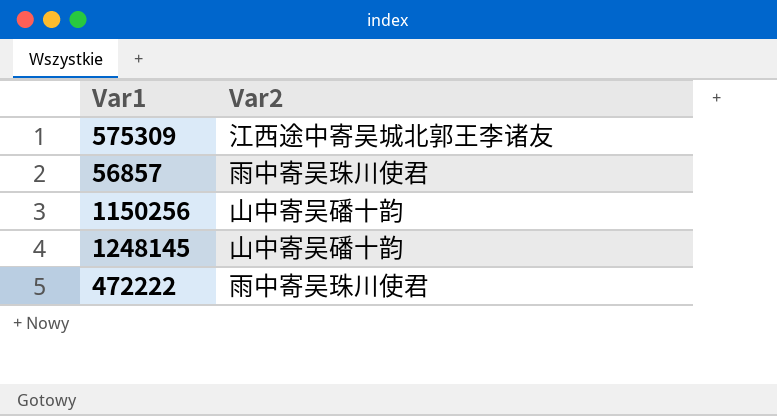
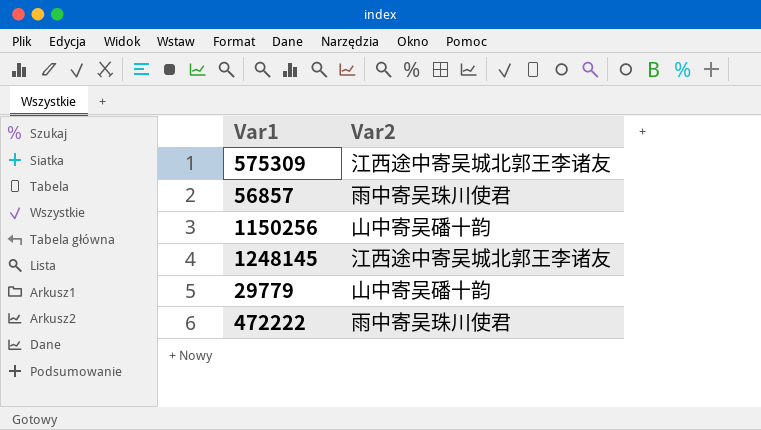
1248145 | Var2: 山中寄吴磻十韵 -> 江西途中寄吴城北郭王李诸友
row 29779: none -> 山中寄吴磻十韵

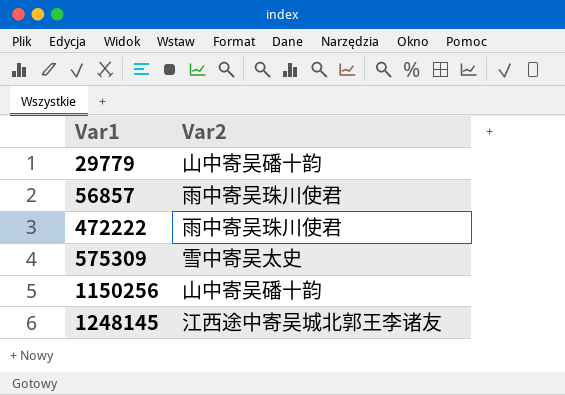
row order: none -> Var1 ascending
575309 | Var2: 江西途中寄吴城北郭王李诸友 -> 雪中寄吴太史

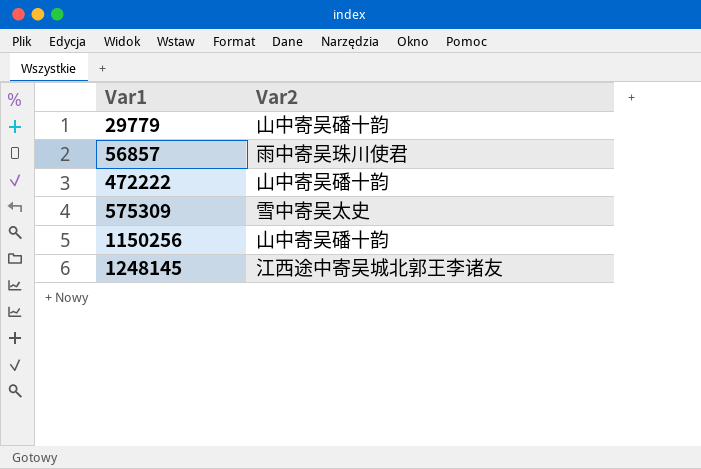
472222 | Var2: 雨中寄吴珠川使君 -> 山中寄吴磻十韵

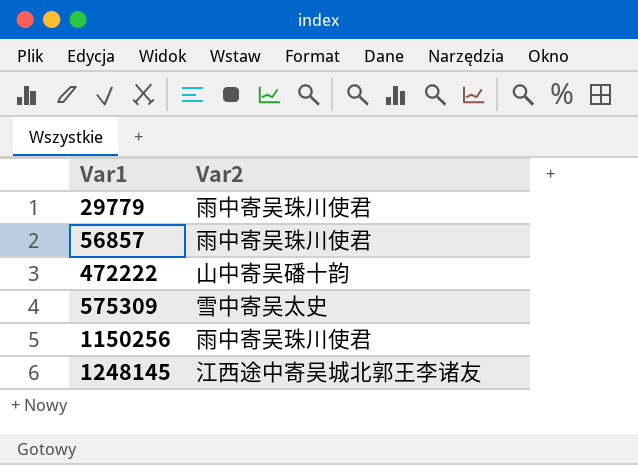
29779 | Var2: 山中寄吴磻十韵 -> 雨中寄吴珠川使君
1150256 | Var2: 山中寄吴磻十韵 -> 雨中寄吴珠川使君

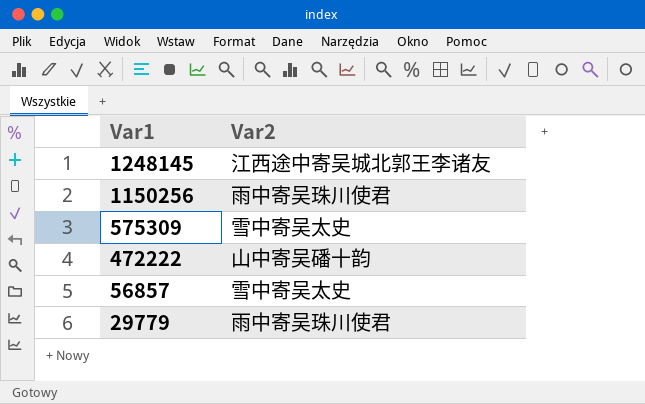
row order: Var1 ascending -> Var1 descending
56857 | Var2: 雨中寄吴珠川使君 -> 雪中寄吴太史

